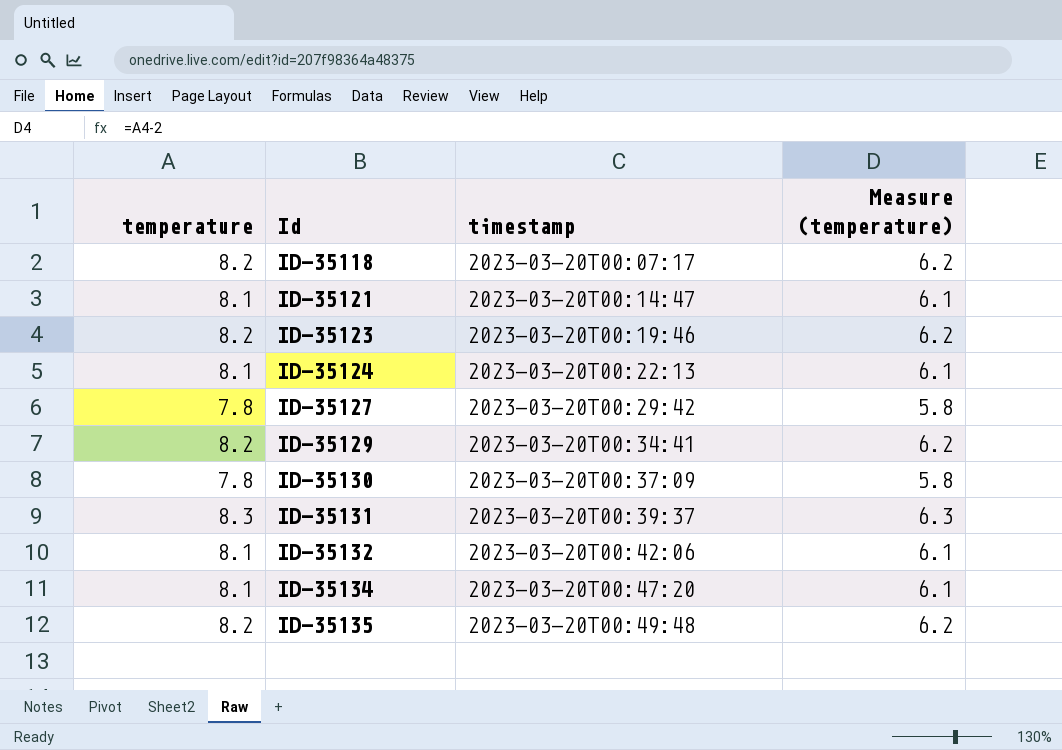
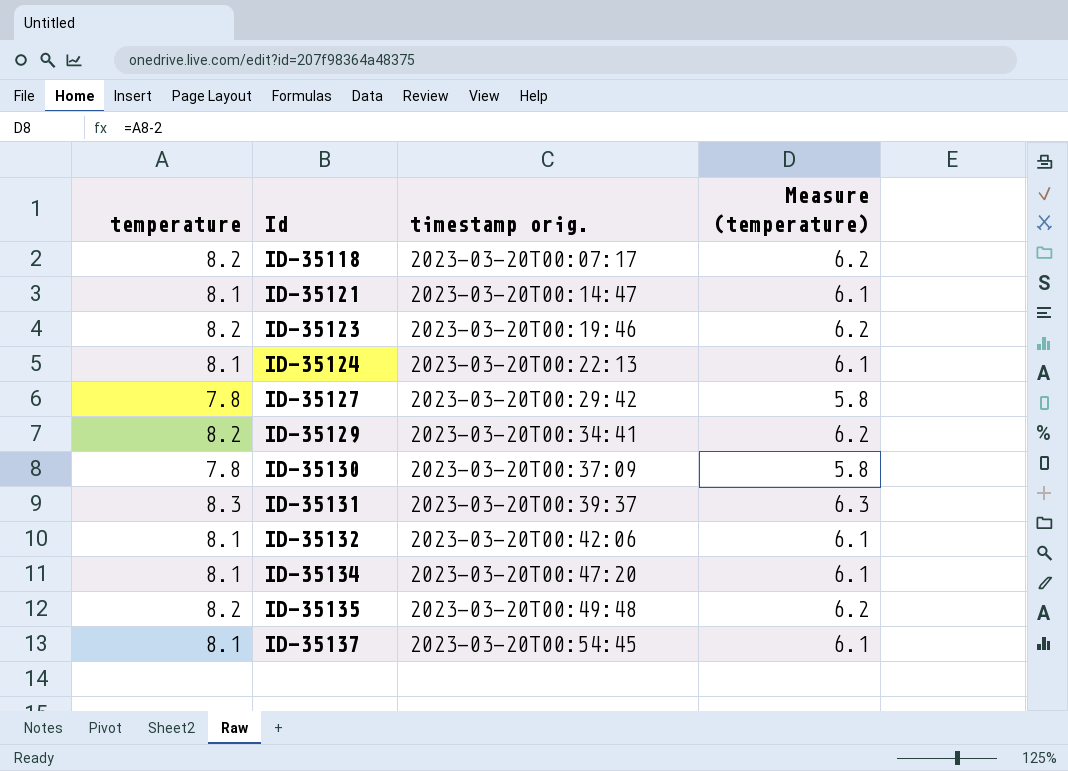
column name: timestamp -> timestamp orig.
row ID-35137: none -> 8.1 | 2023-03-20T00:54:45 | 6.1

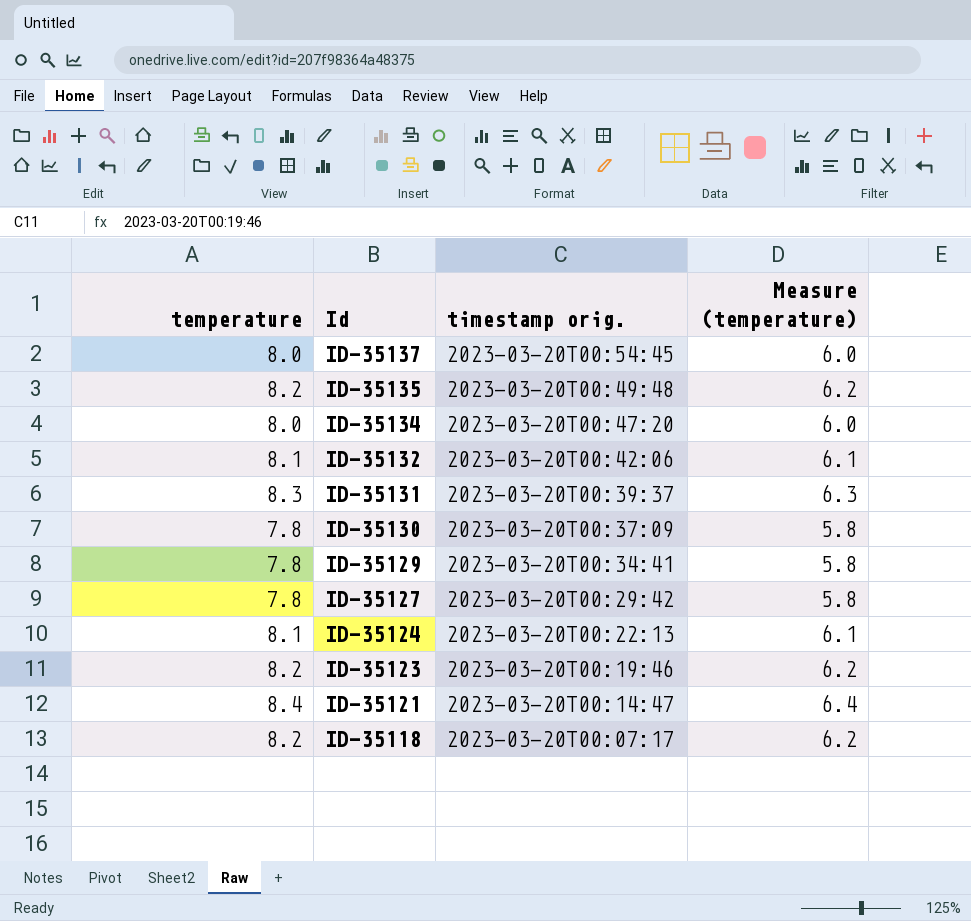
row order: Id ascending -> Id descending
ID-35137 | temperature: 8.1 -> 8.0
ID-35137 | Measure (temperature): 6.1 -> 6.0
ID-35134 | temperature: 8.1 -> 8.0
ID-35134 | Measure (temperature): 6.1 -> 6.0
ID-35129 | temperature: 8.2 -> 7.8
ID-35129 | Measure (temperature): 6.2 -> 5.8
ID-35121 | temperature: 8.1 -> 8.4
ID-35121 | Measure (temperature): 6.1 -> 6.4

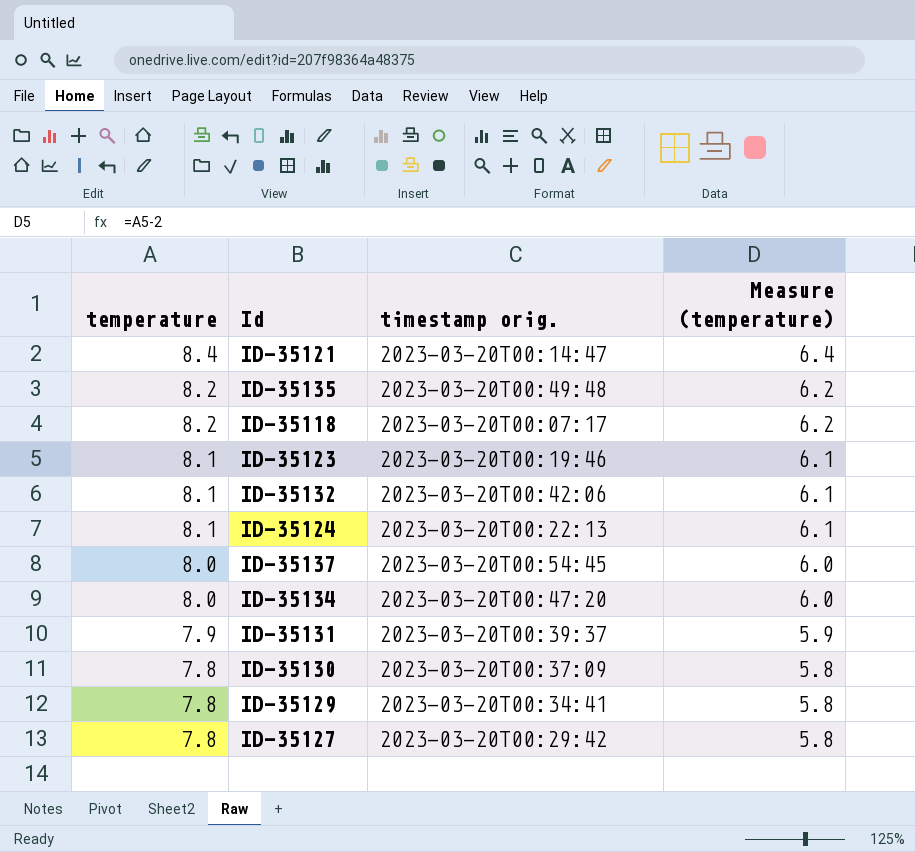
row order: Id descending -> temperature descending
ID-35123 | temperature: 8.2 -> 8.1
ID-35123 | Measure (temperature): 6.2 -> 6.1
ID-35131 | temperature: 8.3 -> 7.9
ID-35131 | Measure (temperature): 6.3 -> 5.9

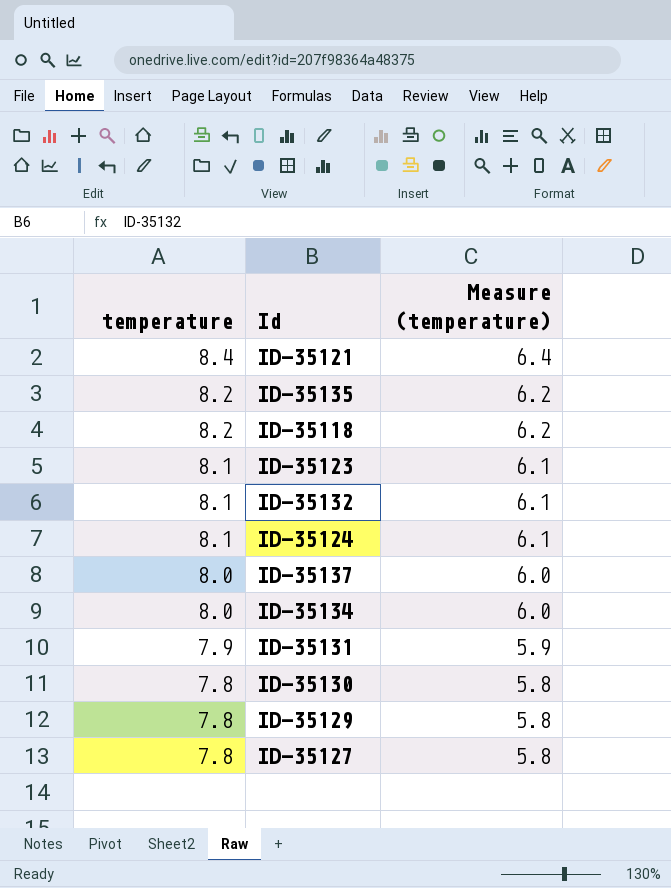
column timestamp orig. | position: 3 -> none

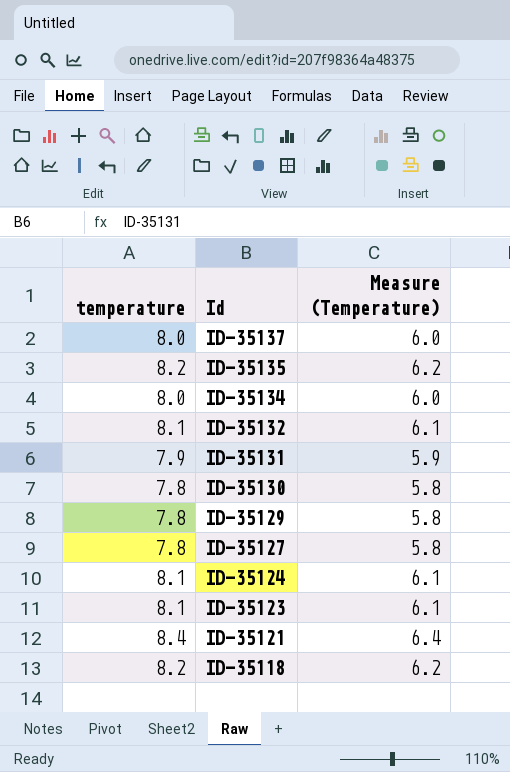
row order: temperature descending -> Id descending
column name: Measure (temperature) -> Measure (Temperature)

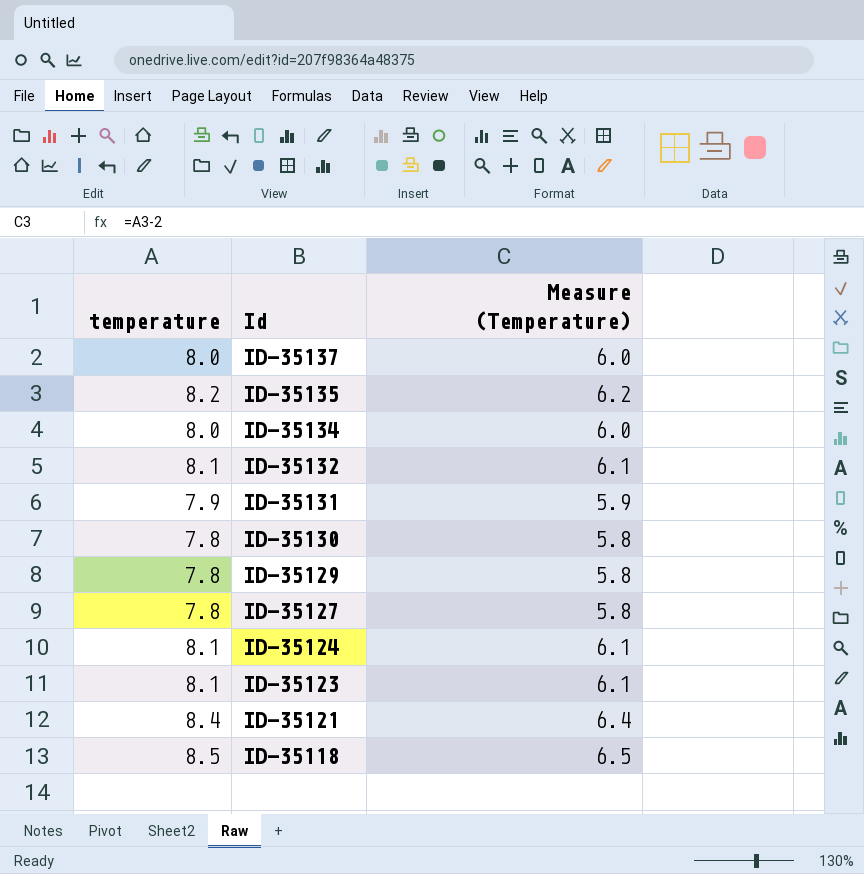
ID-35118 | temperature: 8.2 -> 8.5
ID-35118 | Measure (Temperature): 6.2 -> 6.5

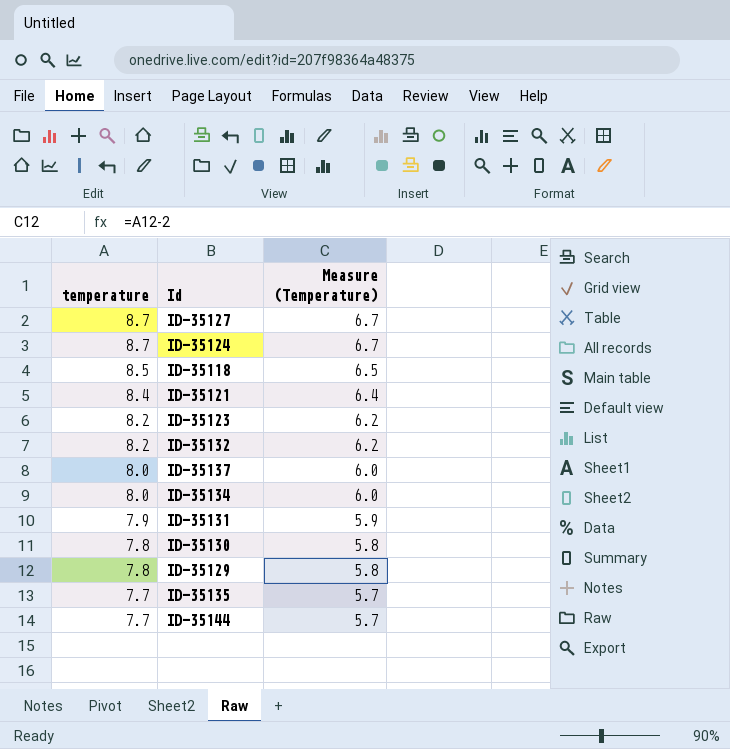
row order: Id descending -> temperature descending
ID-35127 | temperature: 7.8 -> 8.7
ID-35127 | Measure (Temperature): 5.8 -> 6.7
ID-35124 | temperature: 8.1 -> 8.7
ID-35124 | Measure (Temperature): 6.1 -> 6.7
ID-35123 | temperature: 8.1 -> 8.2
ID-35123 | Measure (Temperature): 6.1 -> 6.2
ID-35132 | temperature: 8.1 -> 8.2
ID-35132 | Measure (Temperature): 6.1 -> 6.2
ID-35135 | temperature: 8.2 -> 7.7
ID-35135 | Measure (Temperature): 6.2 -> 5.7
row ID-35144: none -> 7.7 | 5.7

